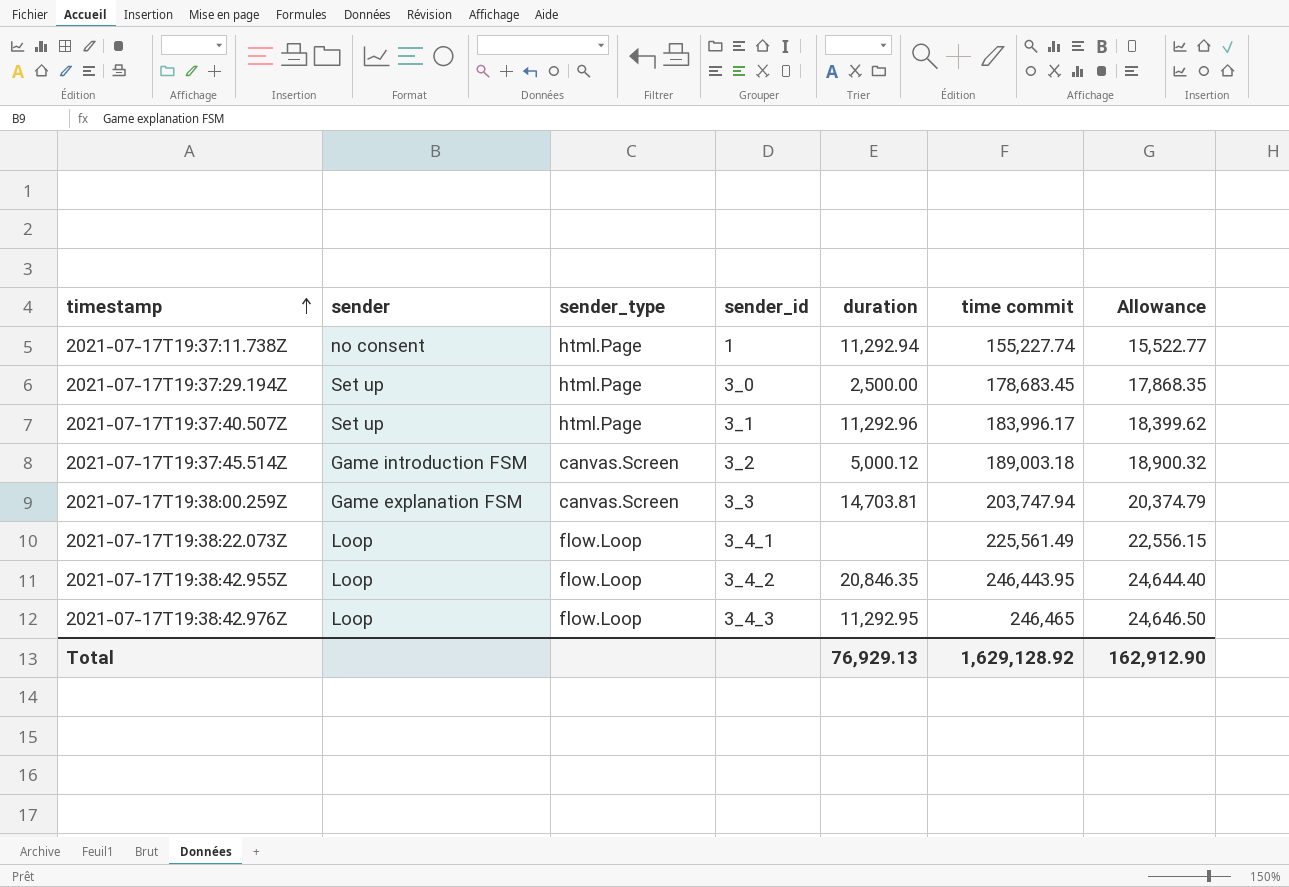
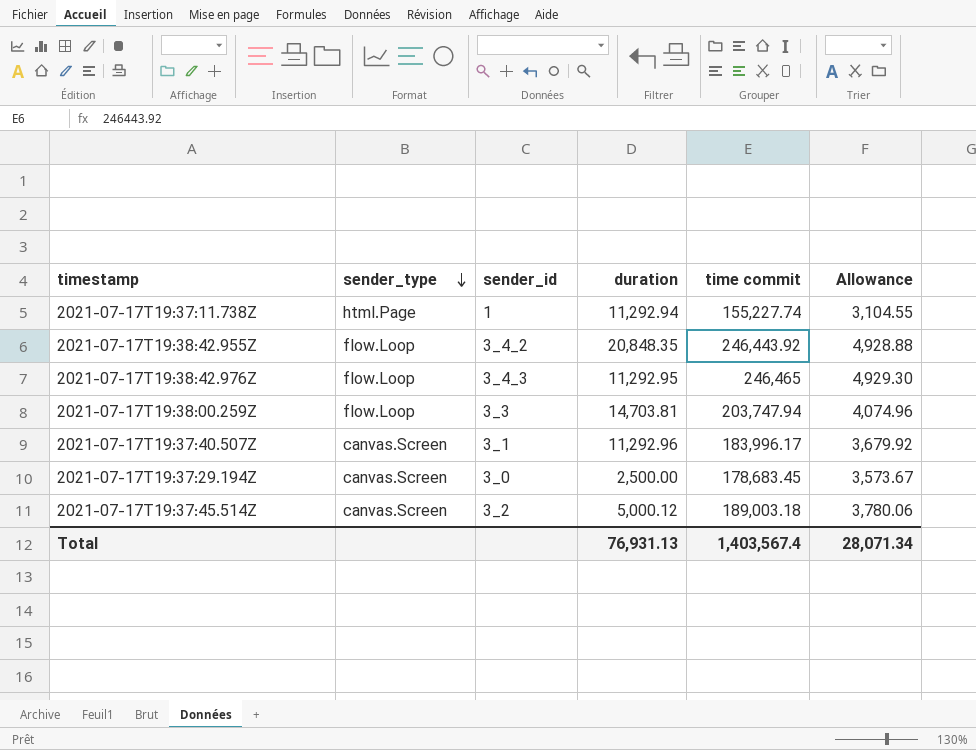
row order: timestamp ascending -> sender_type descending
column sender | position: 2 -> none
column Allowance | formula: [time commit] * 0.1 -> [time commit] * 0.02
row 2021-07-17T19:38:22.073Z: Loop | flow.Loop | 3_4_1 | none | 225,561.49 | 22,556.15 -> none
2021-07-17T19:38:42.955Z | duration: 20,846.35 -> 20,848.35
2021-07-17T19:38:42.955Z | time commit: 246,443.95 -> 246,443.92
2021-07-17T19:38:00.259Z | sender_type: canvas.Screen -> flow.Loop
2021-07-17T19:37:40.507Z | sender_type: html.Page -> canvas.Screen
2021-07-17T19:37:29.194Z | sender_type: html.Page -> canvas.Screen
Total | duration: 76,929.13 -> 76,931.13
Total | time commit: 1,629,128.92 -> 1,403,567.4
Total | Allowance: 162,912.90 -> 28,071.34

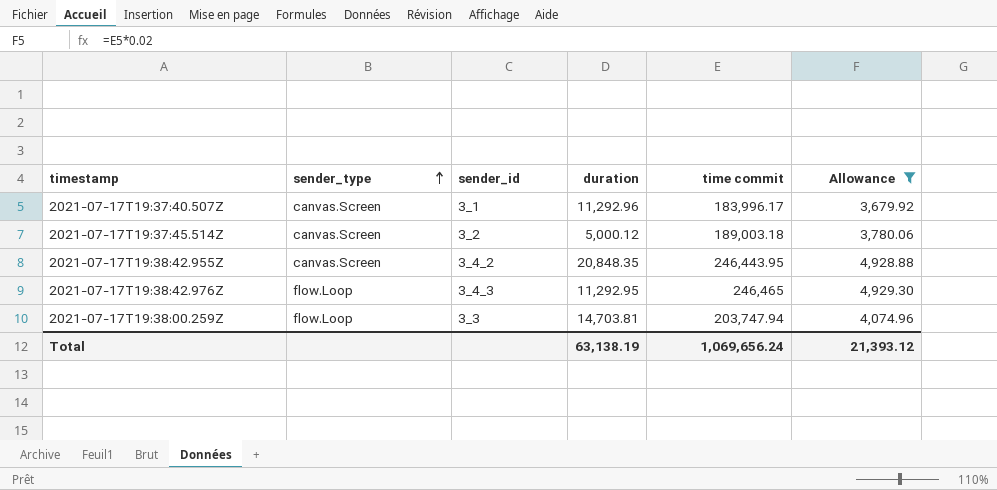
filter: none -> Allowance >= 3,679.92
row order: sender_type descending -> sender_type ascending
2021-07-17T19:38:42.955Z | sender_type: flow.Loop -> canvas.Screen
2021-07-17T19:38:42.955Z | time commit: 246,443.92 -> 246,443.95
Total | duration: 76,931.13 -> 63,138.19
Total | time commit: 1,403,567.4 -> 1,069,656.24
Total | Allowance: 28,071.34 -> 21,393.12

